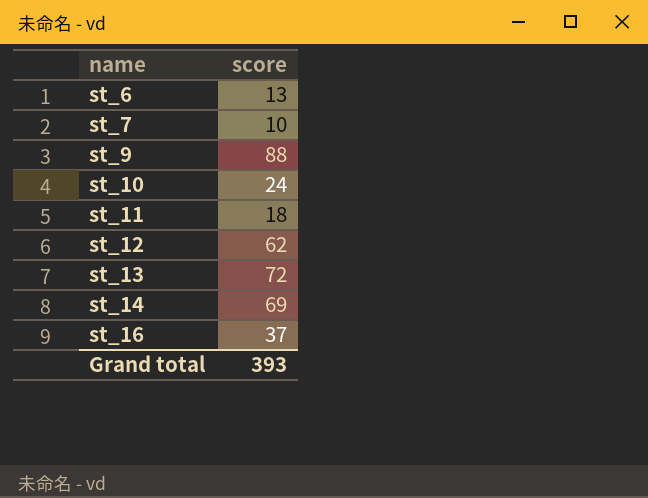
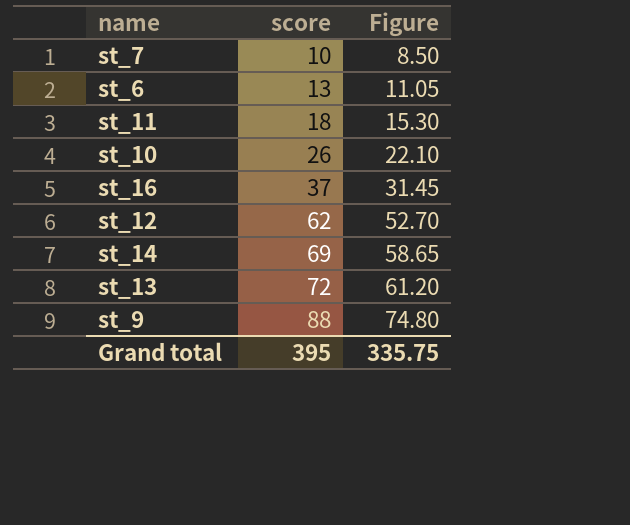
row order: name ascending -> score ascending
column Figure | formula: none -> [score] * 0.85
st_10 | score: 24 -> 26
Grand total | score: 393 -> 395

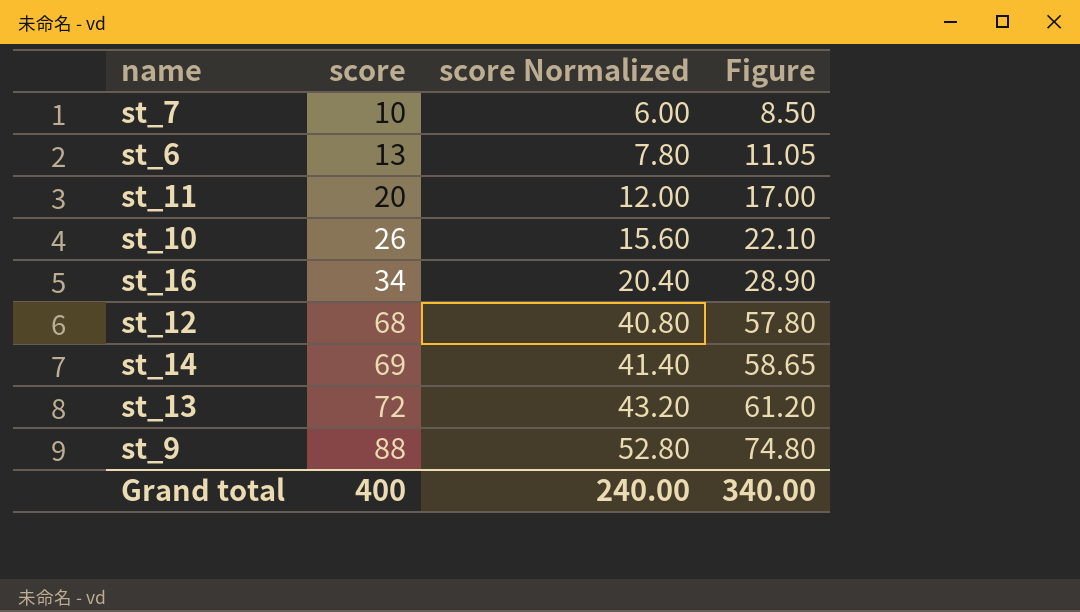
column score Normalized | formula: none -> [score] * 0.6
st_11 | score: 18 -> 20
st_11 | Figure: 15.30 -> 17.00
st_16 | score: 37 -> 34
st_16 | Figure: 31.45 -> 28.90
st_12 | score: 62 -> 68
st_12 | Figure: 52.70 -> 57.80
Grand total | score: 395 -> 400
Grand total | Figure: 335.75 -> 340.00

